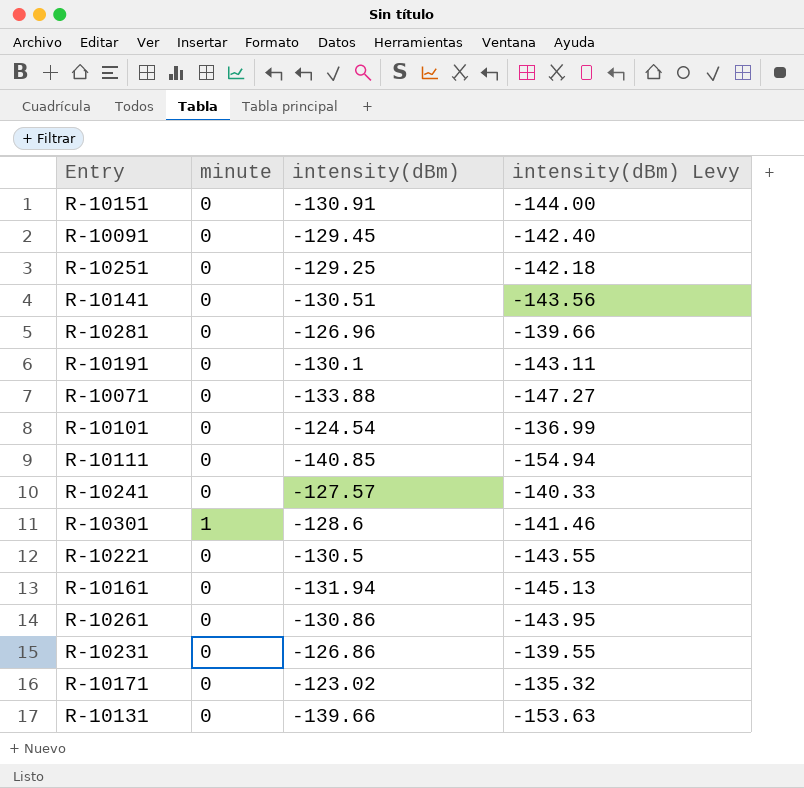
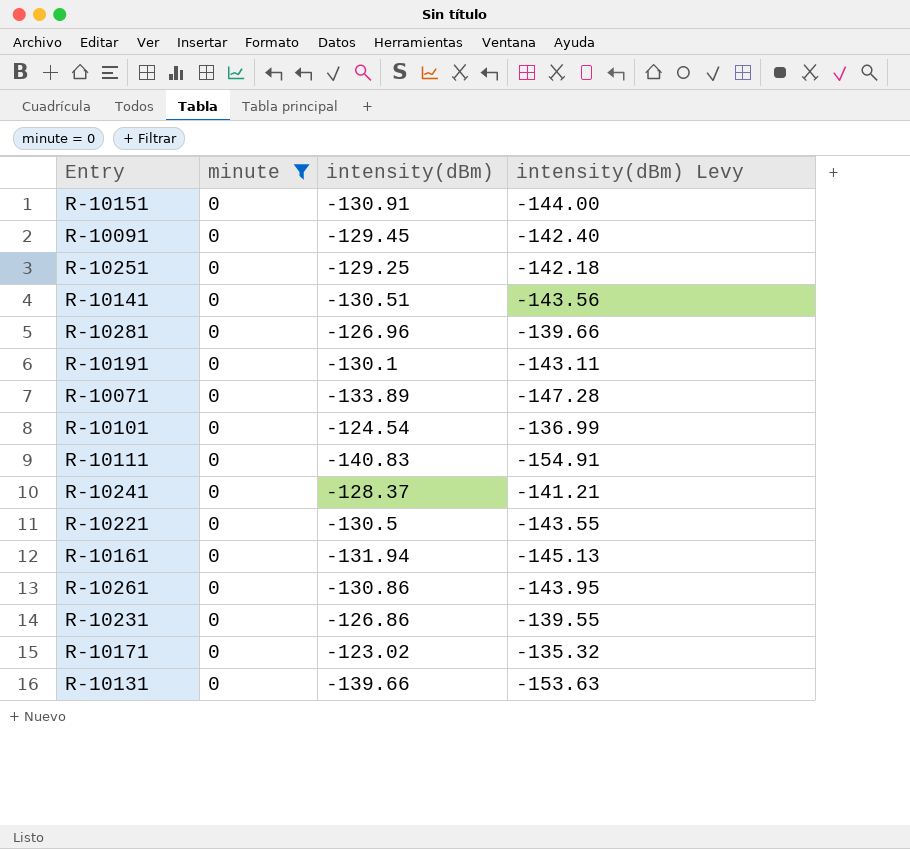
filter: none -> minute = 0
R-10071 | intensity(dBm): -133.88 -> -133.89
R-10071 | intensity(dBm) Levy: -147.27 -> -147.28
R-10111 | intensity(dBm): -140.85 -> -140.83
R-10111 | intensity(dBm) Levy: -154.94 -> -154.91
R-10241 | intensity(dBm): -127.57 -> -128.37
R-10241 | intensity(dBm) Levy: -140.33 -> -141.21

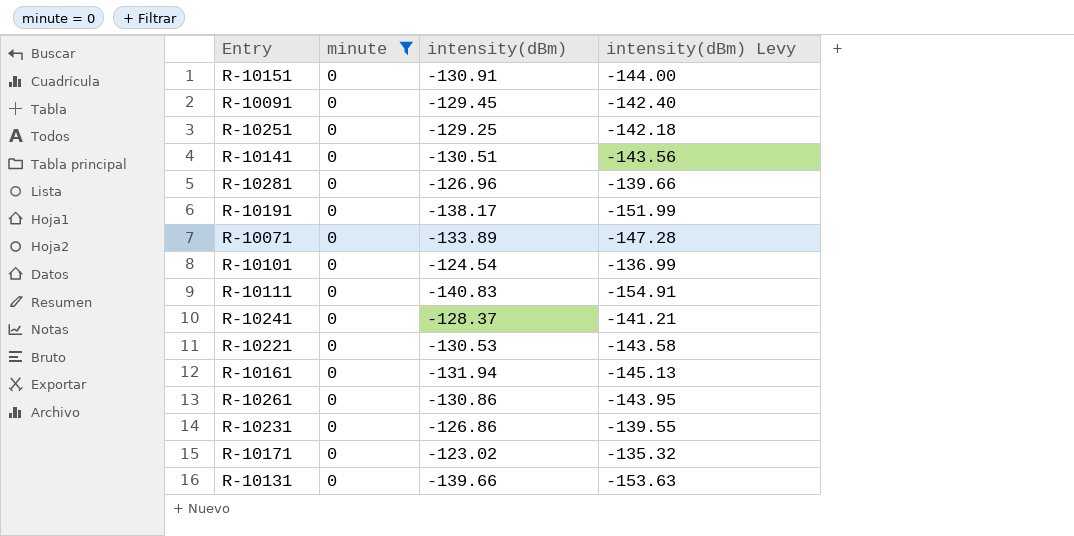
R-10191 | intensity(dBm): -130.1 -> -138.17
R-10191 | intensity(dBm) Levy: -143.11 -> -151.99
R-10221 | intensity(dBm): -130.5 -> -130.53
R-10221 | intensity(dBm) Levy: -143.55 -> -143.58

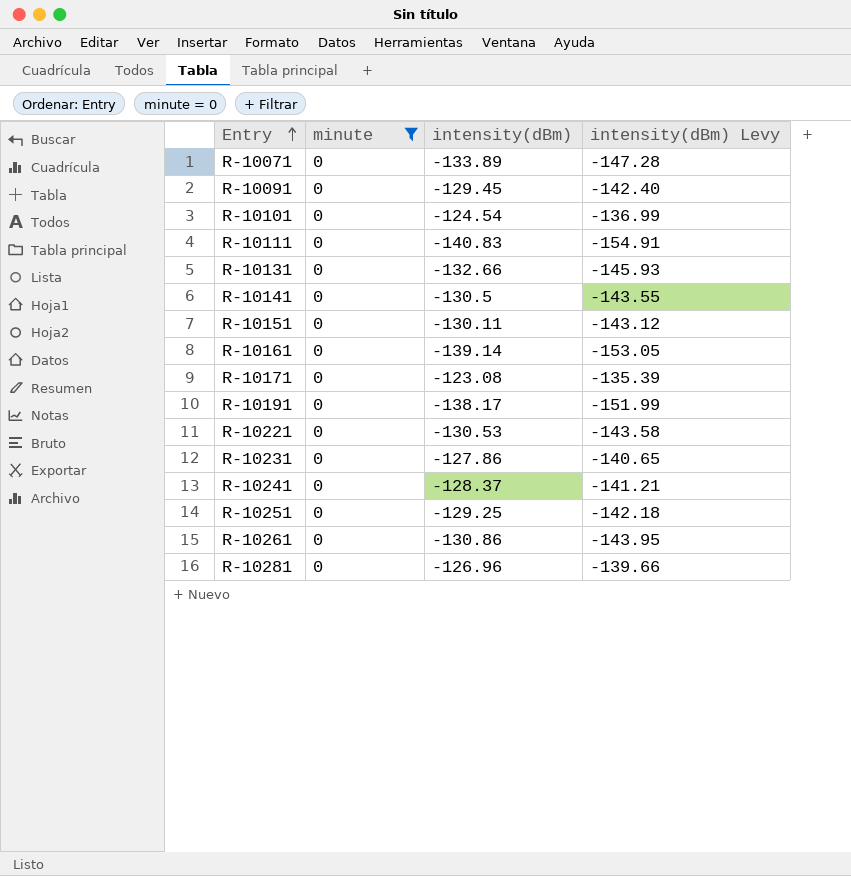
row order: none -> Entry ascending
R-10131 | intensity(dBm): -139.66 -> -132.66
R-10131 | intensity(dBm) Levy: -153.63 -> -145.93
R-10141 | intensity(dBm): -130.51 -> -130.5
R-10141 | intensity(dBm) Levy: -143.56 -> -143.55
R-10151 | intensity(dBm): -130.91 -> -130.11
R-10151 | intensity(dBm) Levy: -144.00 -> -143.12
R-10161 | intensity(dBm): -131.94 -> -139.14
R-10161 | intensity(dBm) Levy: -145.13 -> -153.05
R-10171 | intensity(dBm): -123.02 -> -123.08
R-10171 | intensity(dBm) Levy: -135.32 -> -135.39
R-10231 | intensity(dBm): -126.86 -> -127.86
R-10231 | intensity(dBm) Levy: -139.55 -> -140.65

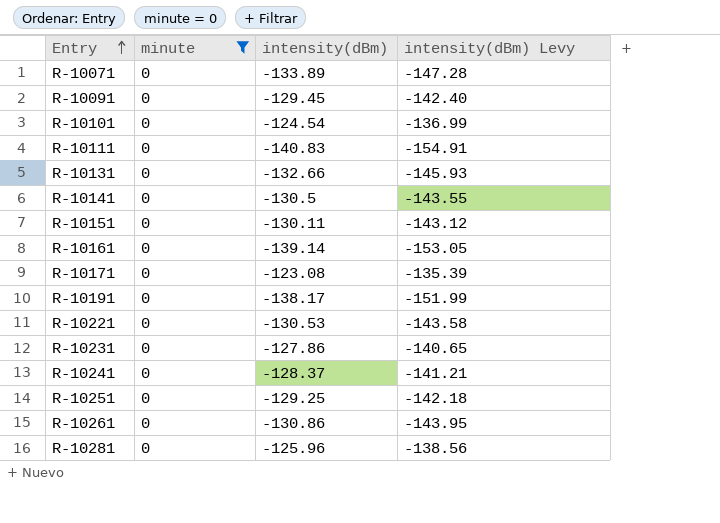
R-10281 | intensity(dBm): -126.96 -> -125.96
R-10281 | intensity(dBm) Levy: -139.66 -> -138.56

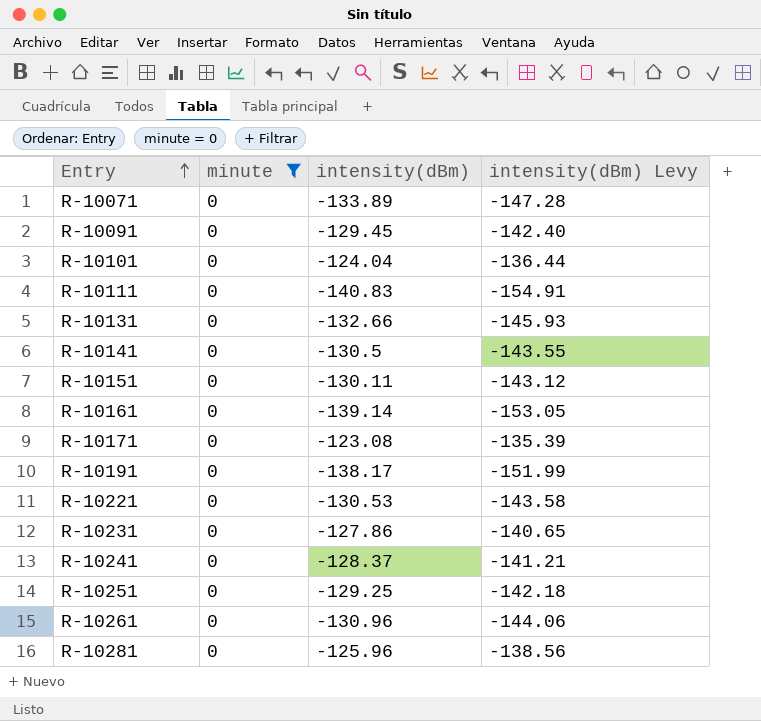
R-10101 | intensity(dBm): -124.54 -> -124.04
R-10101 | intensity(dBm) Levy: -136.99 -> -136.44
R-10261 | intensity(dBm): -130.86 -> -130.96
R-10261 | intensity(dBm) Levy: -143.95 -> -144.06

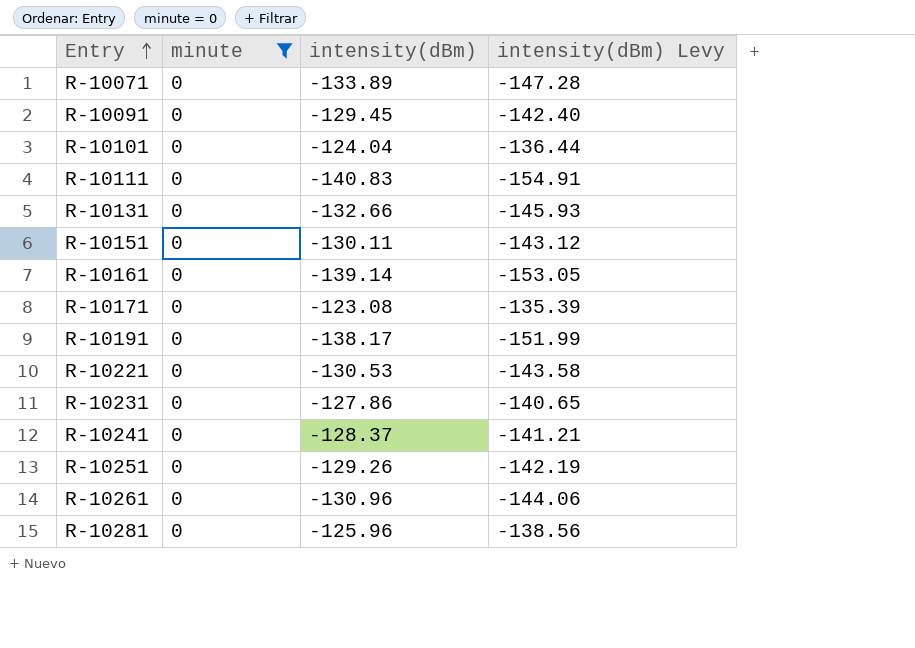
row R-10141: 0 | -130.5 | -143.55 -> none
R-10251 | intensity(dBm): -129.25 -> -129.26
R-10251 | intensity(dBm) Levy: -142.18 -> -142.19

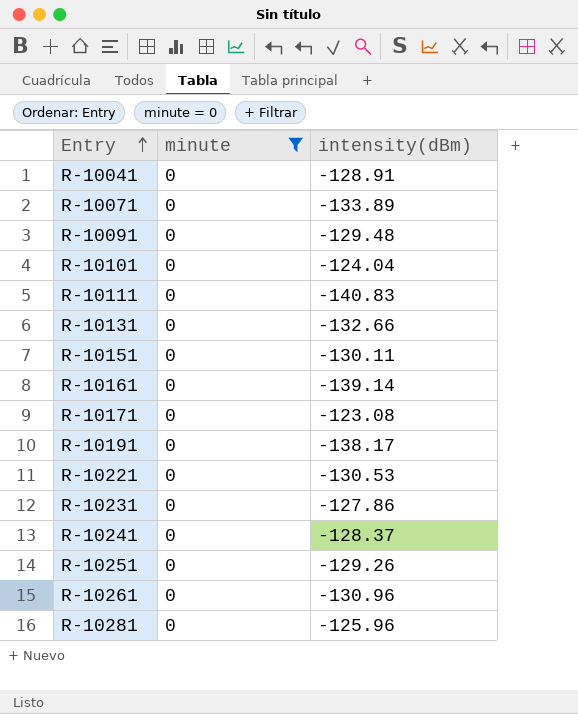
column intensity(dBm) Levy | formula: [intensity(dBm)] * 1.1 -> none
row R-10041: none -> 0 | -128.91
R-10091 | intensity(dBm): -129.45 -> -129.48

